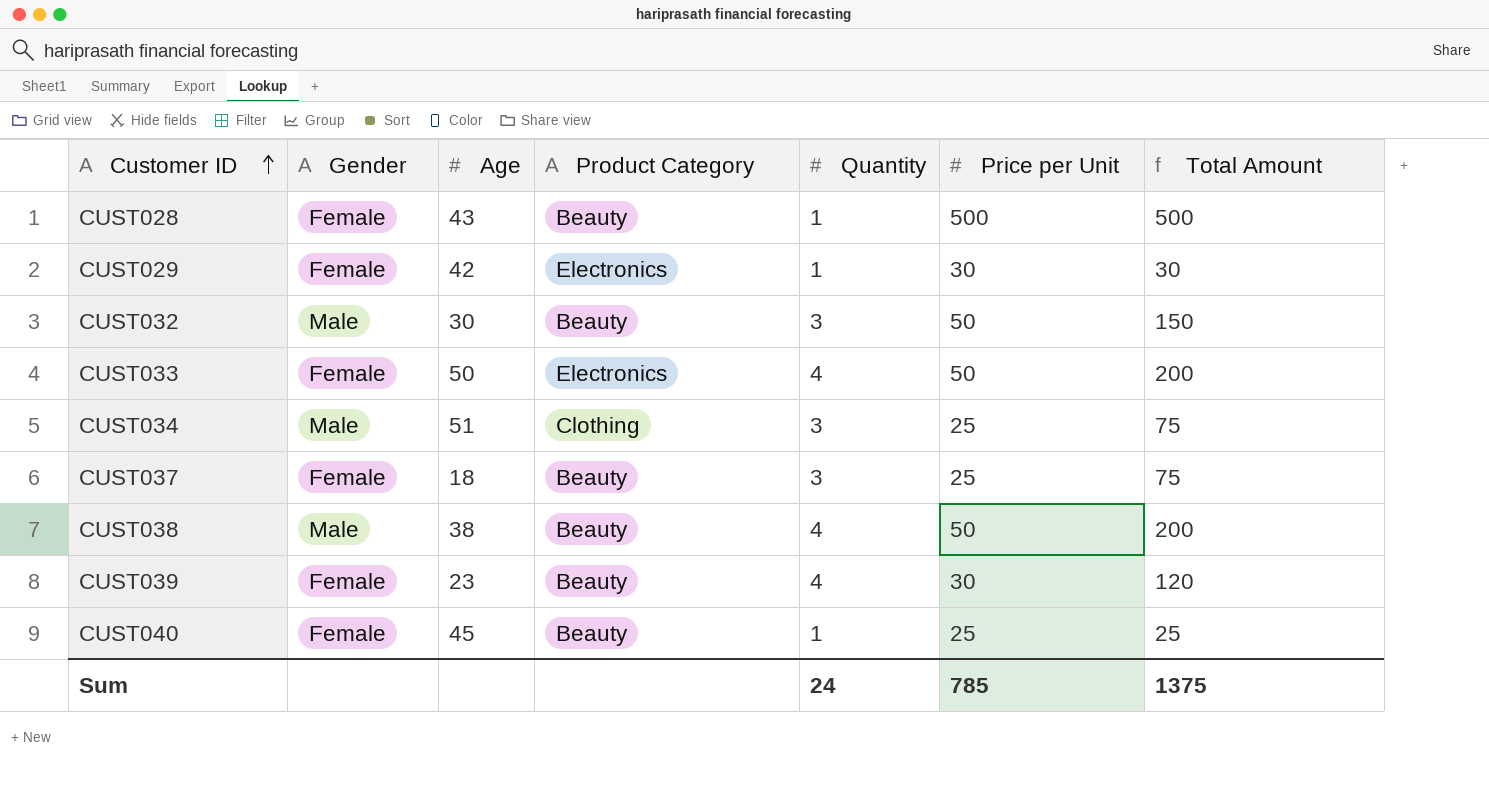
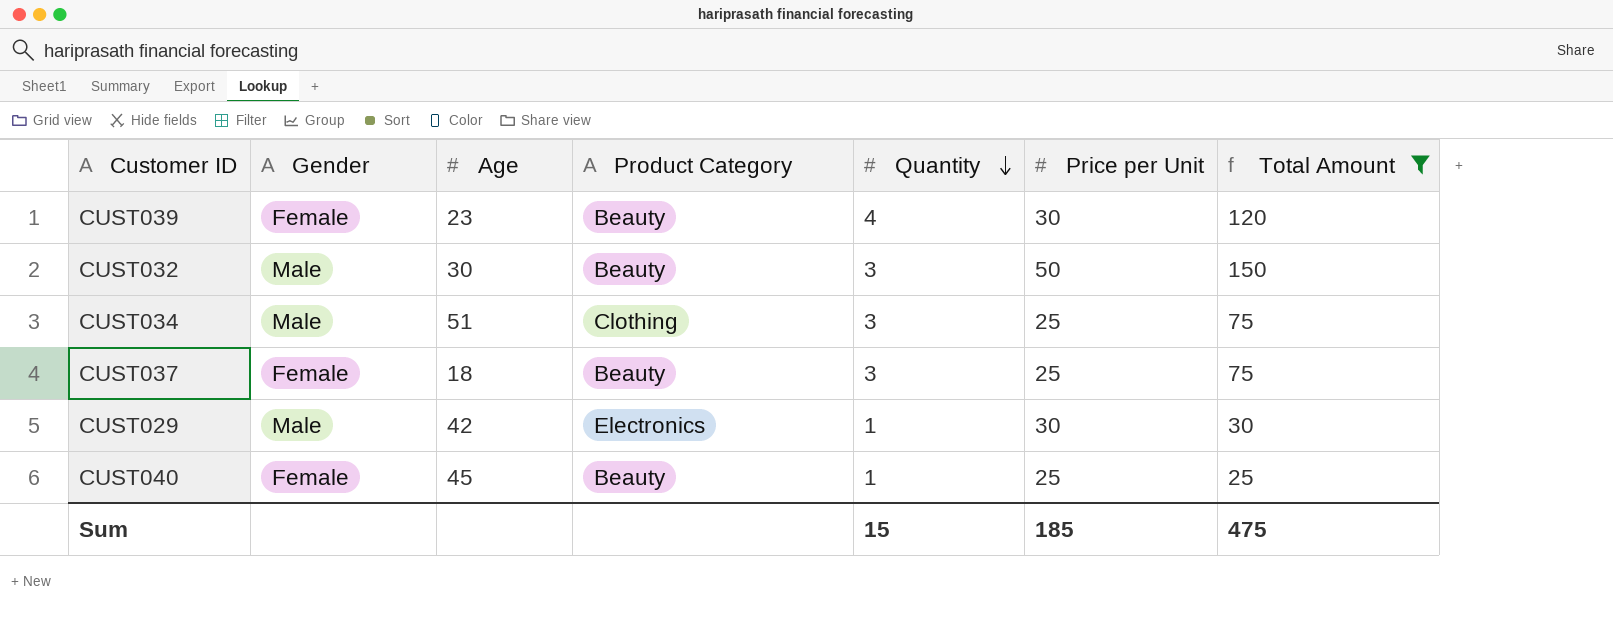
filter: none -> Total Amount <= 150
row order: Customer ID ascending -> Quantity descending
CUST029 | Gender: Female -> Male
Sum | Quantity: 24 -> 15
Sum | Price per Unit: 785 -> 185
Sum | Total Amount: 1375 -> 475

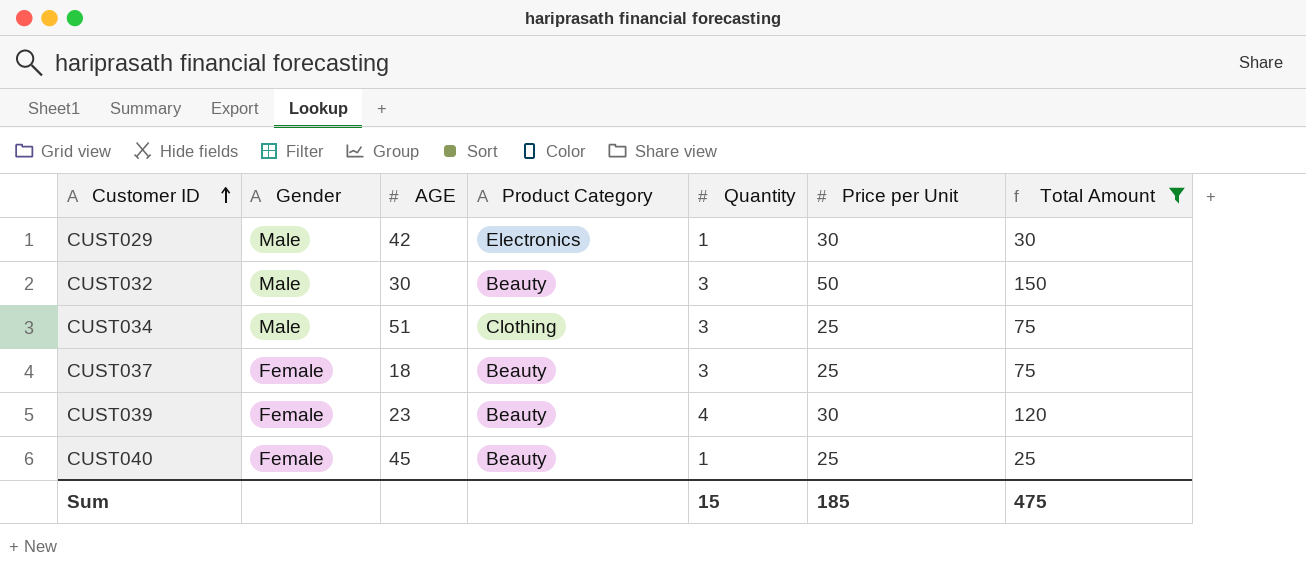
row order: Quantity descending -> Customer ID ascending
column name: Age -> AGE

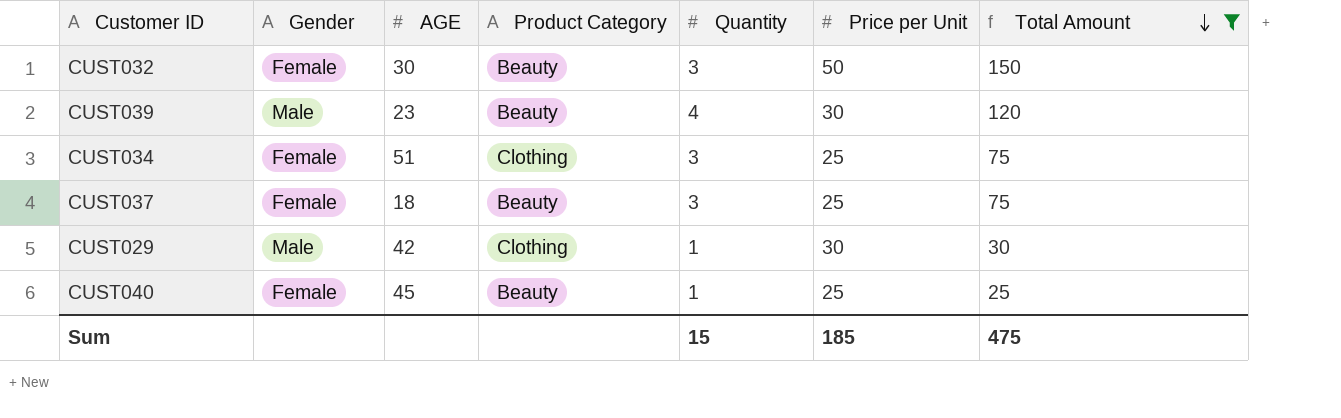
row order: Customer ID ascending -> Total Amount descending
CUST032 | Gender: Male -> Female
CUST039 | Gender: Female -> Male
CUST034 | Gender: Male -> Female
CUST029 | Product Category: Electronics -> Clothing

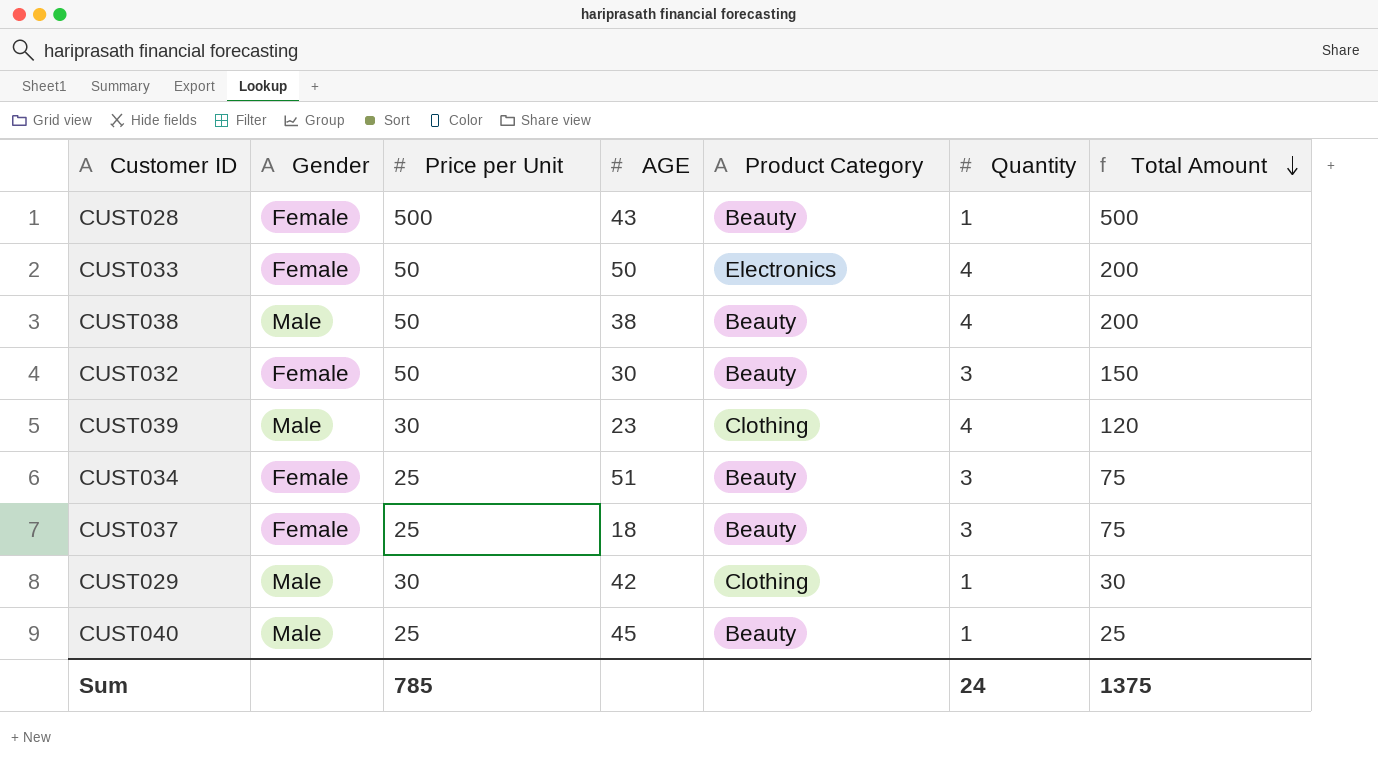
filter: Total Amount <= 150 -> none
column Price per Unit | position: 6 -> 3
CUST039 | Product Category: Beauty -> Clothing
CUST034 | Product Category: Clothing -> Beauty
CUST040 | Gender: Female -> Male
Sum | Price per Unit: 185 -> 785
Sum | Quantity: 15 -> 24
Sum | Total Amount: 475 -> 1375

